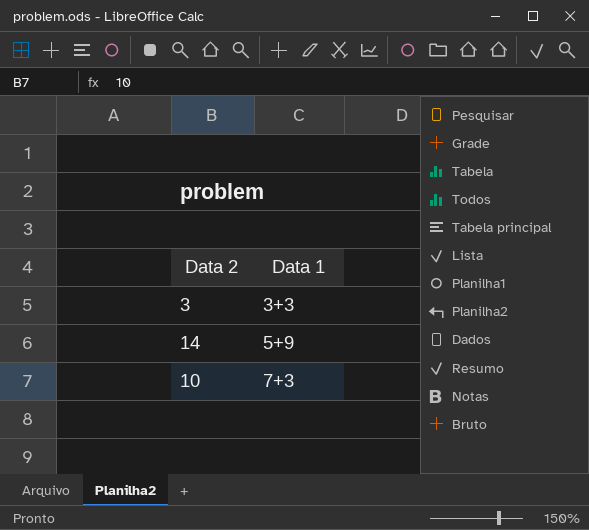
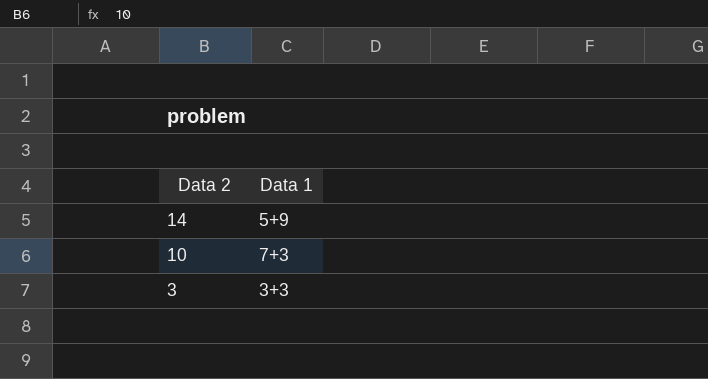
row order: Data 1 ascending -> Data 2 descending

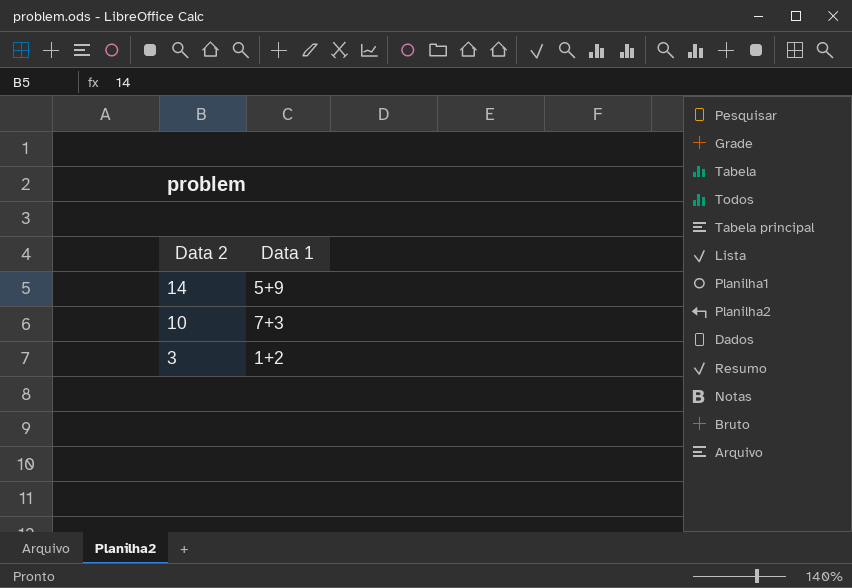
3 | Data 1: 3+3 -> 1+2

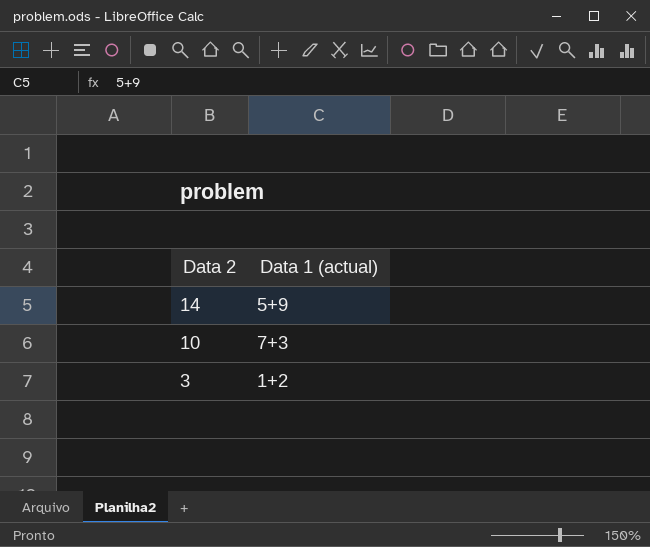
column name: Data 1 -> Data 1 (actual)

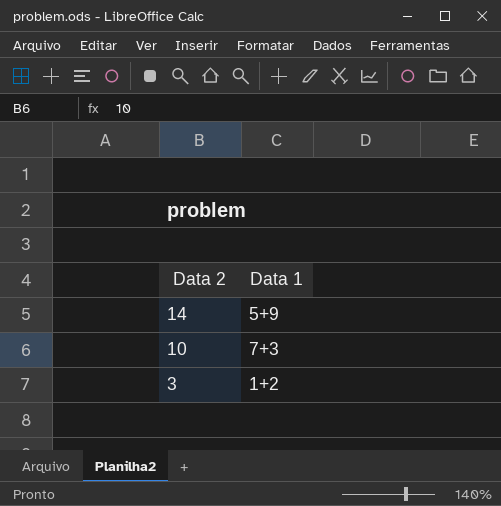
column name: Data 1 (actual) -> Data 1

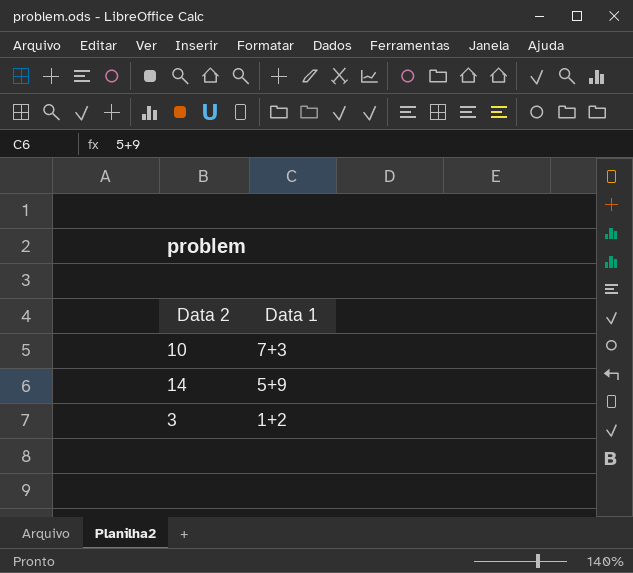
row order: Data 2 descending -> Data 1 descending

